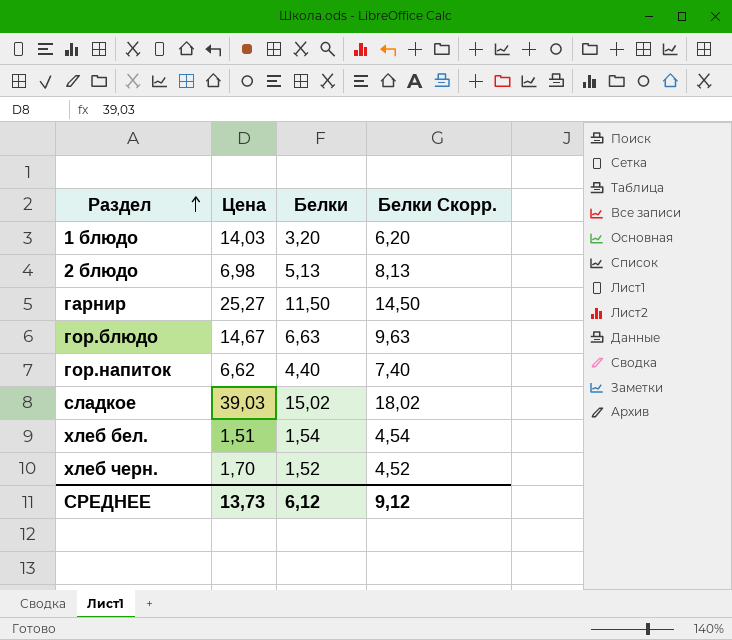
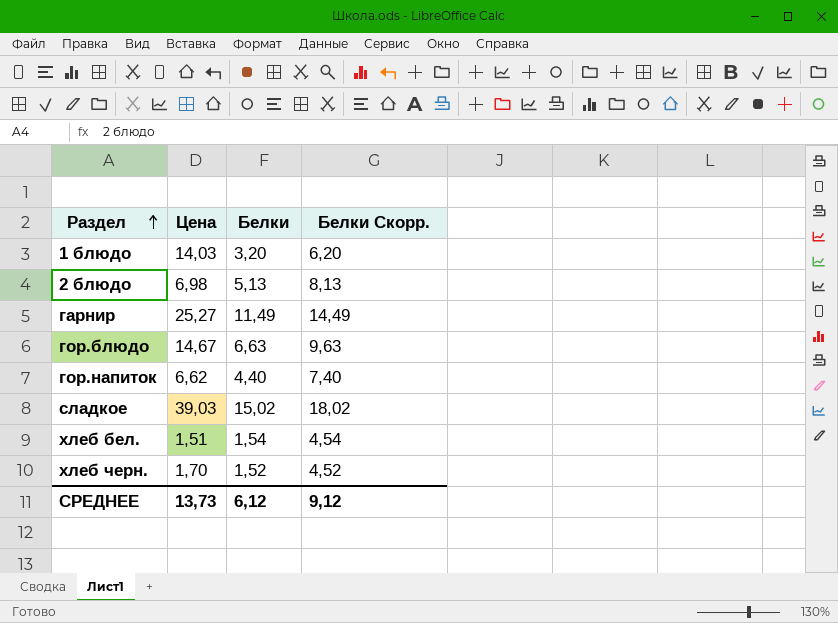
гарнир | Белки: 11,50 -> 11,49
гарнир | Белки Скорр.: 14,50 -> 14,49

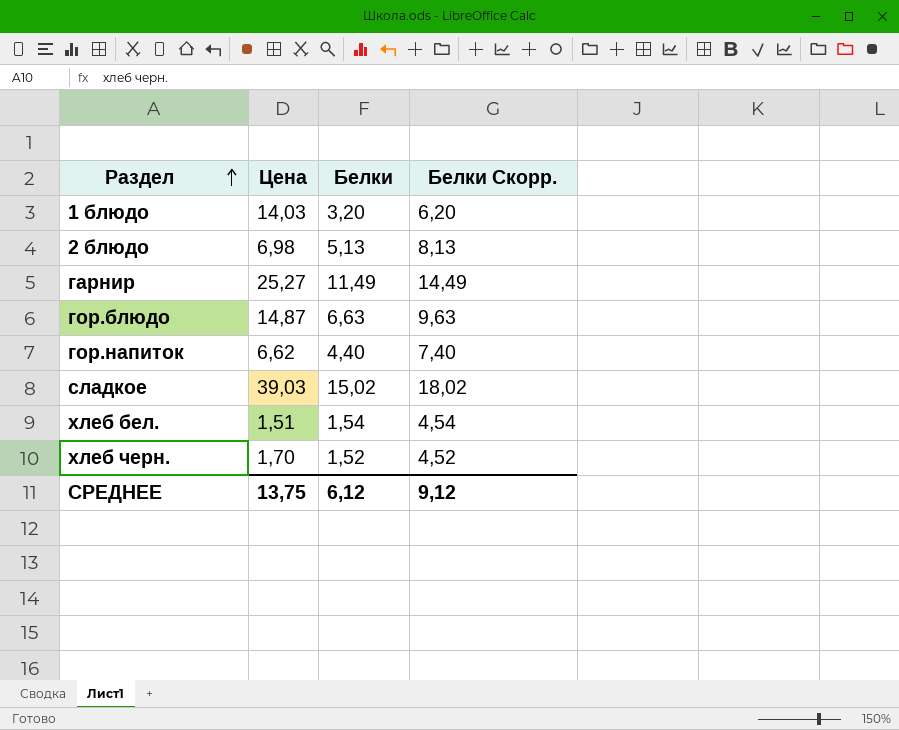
гор.блюдо | Цена: 14,67 -> 14,87
СРЕДНЕЕ | Цена: 13,73 -> 13,75

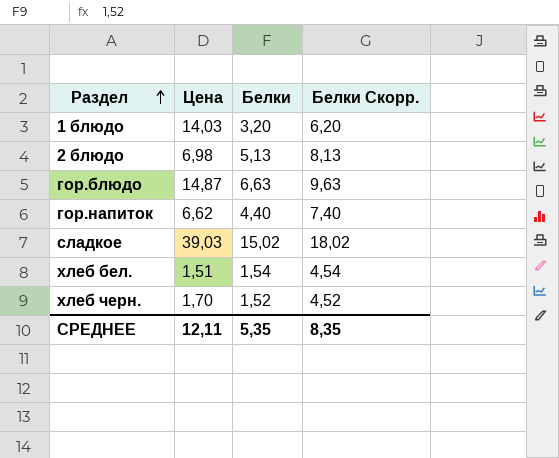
row гарнир: 25,27 | 11,49 | 14,49 -> none
СРЕДНЕЕ | Цена: 13,75 -> 12,11
СРЕДНЕЕ | Белки: 6,12 -> 5,35
СРЕДНЕЕ | Белки Скорр.: 9,12 -> 8,35

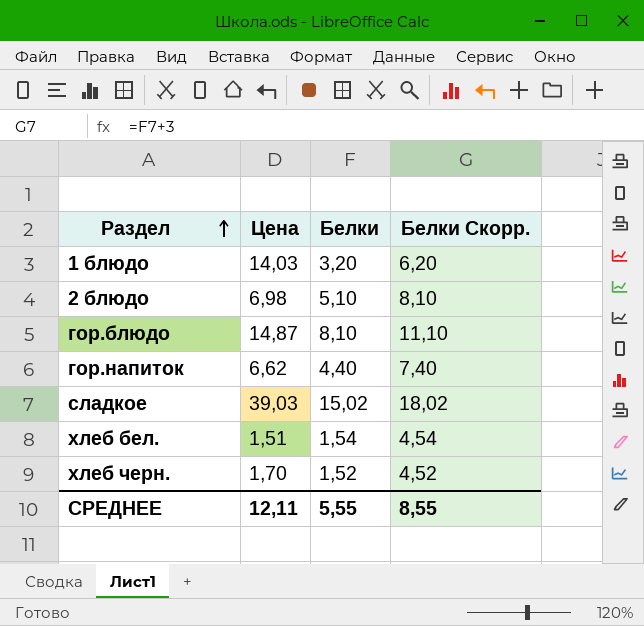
2 блюдо | Белки: 5,13 -> 5,10
2 блюдо | Белки Скорр.: 8,13 -> 8,10
гор.блюдо | Белки: 6,63 -> 8,10
гор.блюдо | Белки Скорр.: 9,63 -> 11,10
СРЕДНЕЕ | Белки: 5,35 -> 5,55
СРЕДНЕЕ | Белки Скорр.: 8,35 -> 8,55

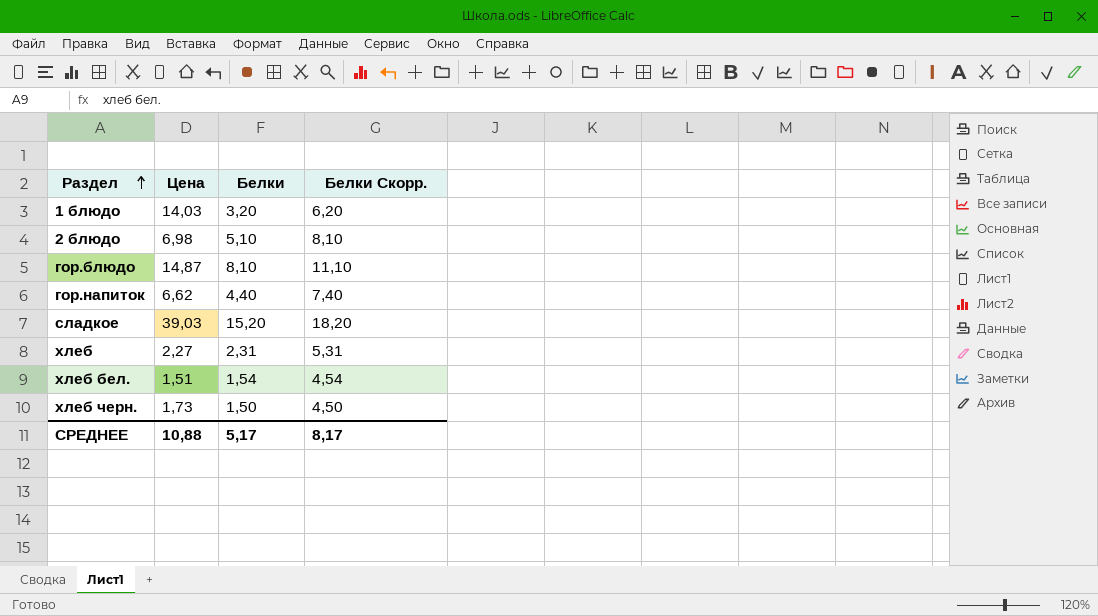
сладкое | Белки: 15,02 -> 15,20
сладкое | Белки Скорр.: 18,02 -> 18,20
row хлеб: none -> 2,27 | 2,31 | 5,31
хлеб черн. | Цена: 1,70 -> 1,73
хлеб черн. | Белки: 1,52 -> 1,50
хлеб черн. | Белки Скорр.: 4,52 -> 4,50
СРЕДНЕЕ | Цена: 12,11 -> 10,88
СРЕДНЕЕ | Белки: 5,55 -> 5,17
СРЕДНЕЕ | Белки Скорр.: 8,55 -> 8,17

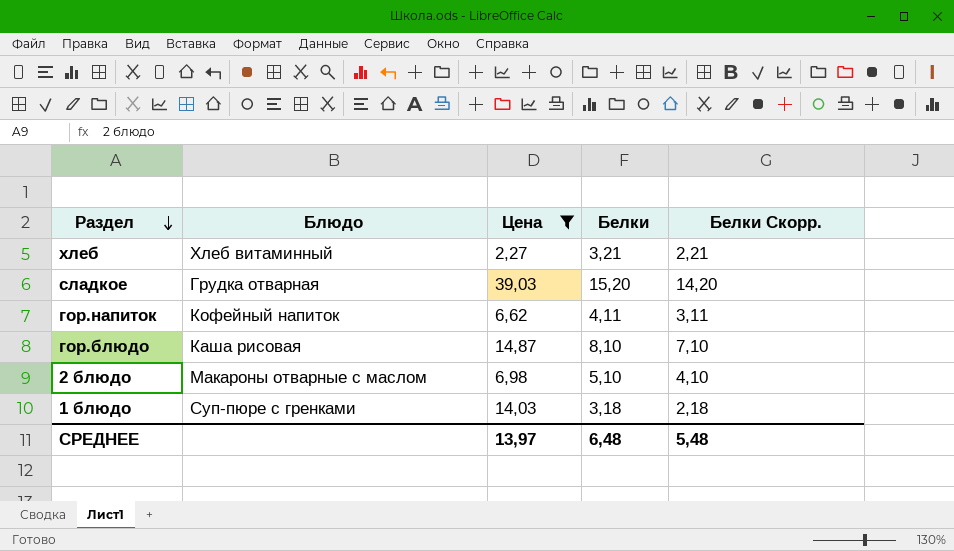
filter: none -> Цена >= 2,27
row order: Раздел ascending -> Раздел descending
column Блюдо | position: none -> 2
column Белки Скорр. | formula: [Белки] + 3 -> [Белки] - 1
хлеб | Белки: 2,31 -> 3,21
гор.напиток | Белки: 4,40 -> 4,11
1 блюдо | Белки: 3,20 -> 3,18
СРЕДНЕЕ | Цена: 10,88 -> 13,97
СРЕДНЕЕ | Белки: 5,17 -> 6,48
СРЕДНЕЕ | Белки Скорр.: 8,17 -> 5,48

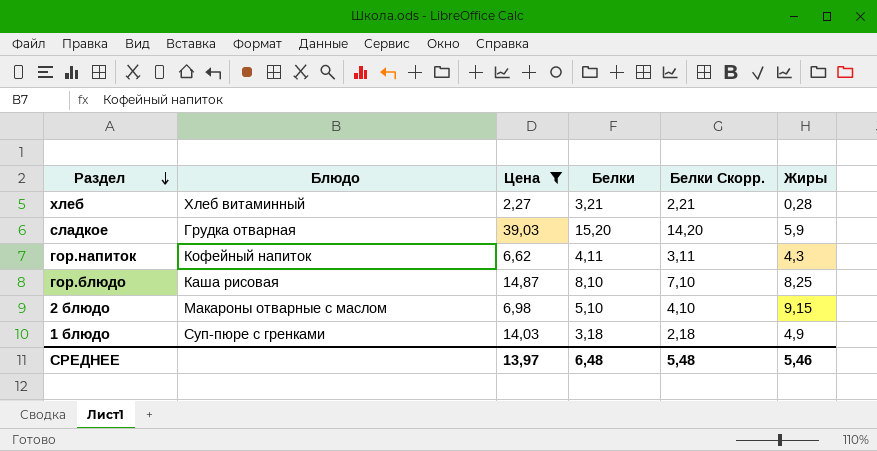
column Жиры | position: none -> 6

